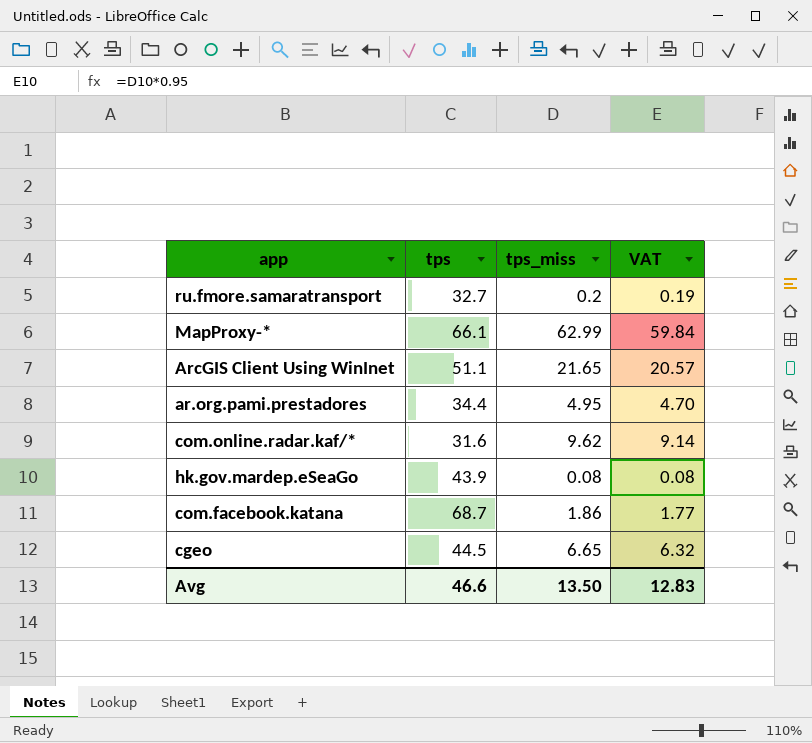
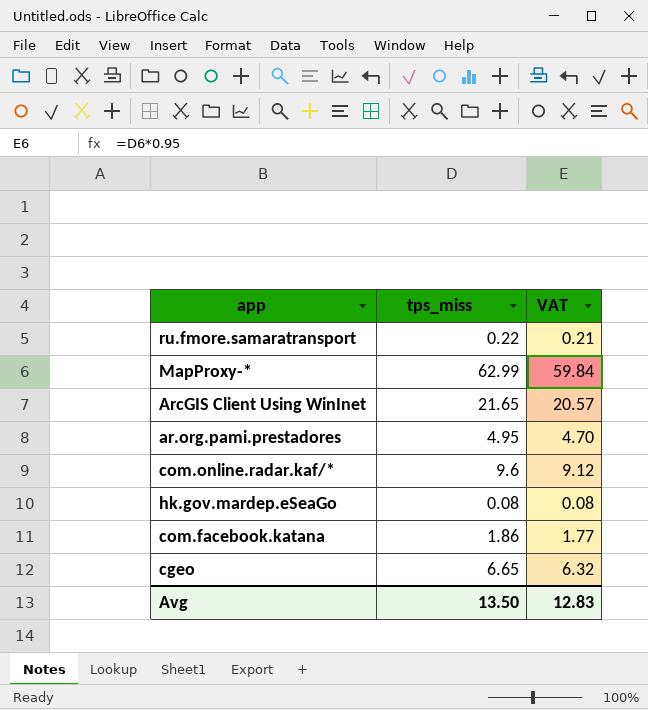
column tps | position: 2 -> none
ru.fmore.samaratransport | tps_miss: 0.2 -> 0.22
ru.fmore.samaratransport | VAT: 0.19 -> 0.21
com.online.radar.kaf/* | tps_miss: 9.62 -> 9.6
com.online.radar.kaf/* | VAT: 9.14 -> 9.12

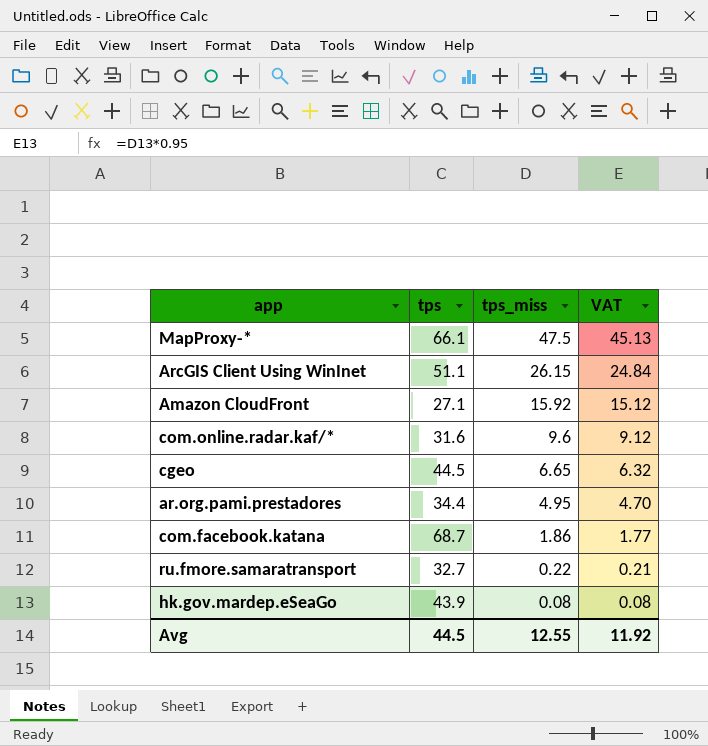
row order: none -> tps_miss descending
column tps | position: none -> 2
MapProxy-* | tps_miss: 62.99 -> 47.5
MapProxy-* | VAT: 59.84 -> 45.13
ArcGIS Client Using WinInet | tps_miss: 21.65 -> 26.15
ArcGIS Client Using WinInet | VAT: 20.57 -> 24.84
row Amazon CloudFront: none -> 27.1 | 15.92 | 15.12
Avg | tps_miss: 13.50 -> 12.55
Avg | VAT: 12.83 -> 11.92

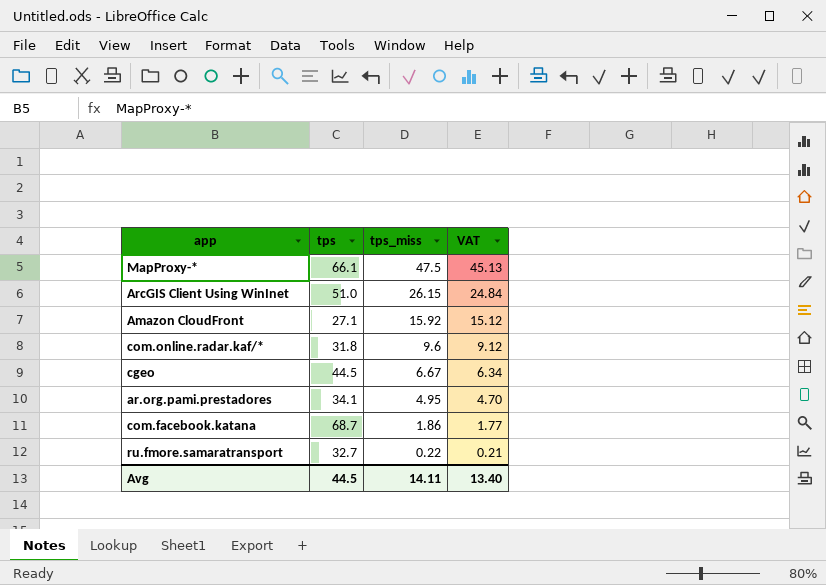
row hk.gov.mardep.eSeaGo: 43.9 | 0.08 | 0.08 -> none
ArcGIS Client Using WinInet | tps: 51.1 -> 51.0
com.online.radar.kaf/* | tps: 31.6 -> 31.8
cgeo | tps_miss: 6.65 -> 6.67
cgeo | VAT: 6.32 -> 6.34
ar.org.pami.prestadores | tps: 34.4 -> 34.1
Avg | tps_miss: 12.55 -> 14.11
Avg | VAT: 11.92 -> 13.40

